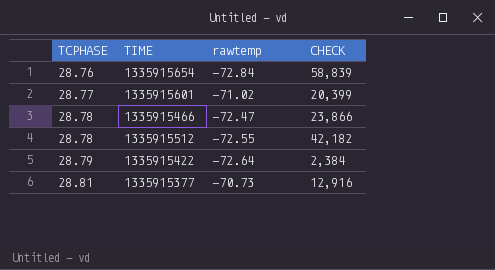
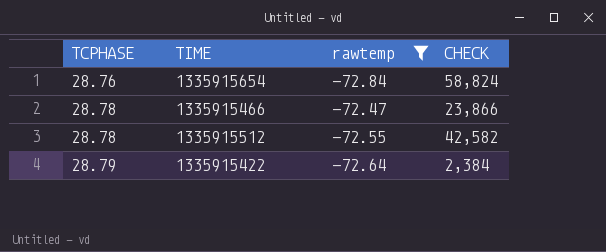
filter: none -> rawtemp <= -72.47
1335915654 | CHECK: 58,839 -> 58,824
1335915512 | CHECK: 42,182 -> 42,582

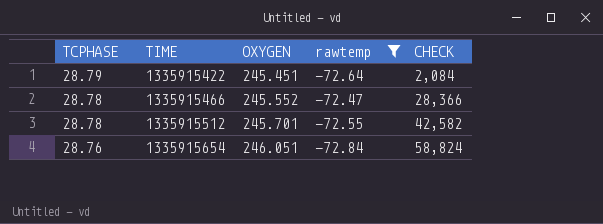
row order: TCPHASE ascending -> TCPHASE descending
column OXYGEN | position: none -> 3
1335915422 | CHECK: 2,384 -> 2,084
1335915466 | CHECK: 23,866 -> 28,366

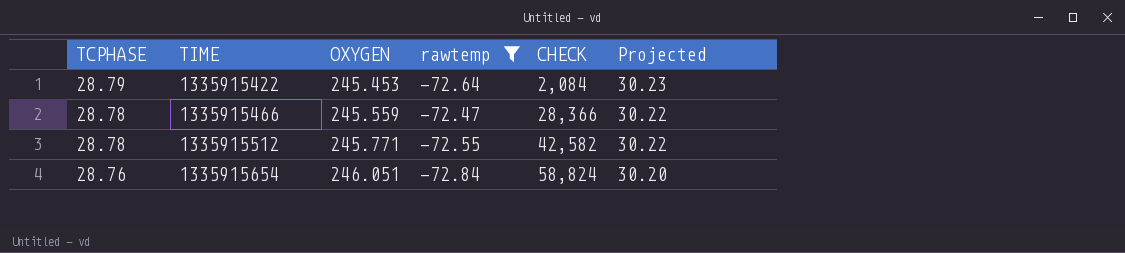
column Projected | formula: none -> [TCPHASE] * 1.05
1335915422 | OXYGEN: 245.451 -> 245.453
1335915466 | OXYGEN: 245.552 -> 245.559
1335915512 | OXYGEN: 245.701 -> 245.771

